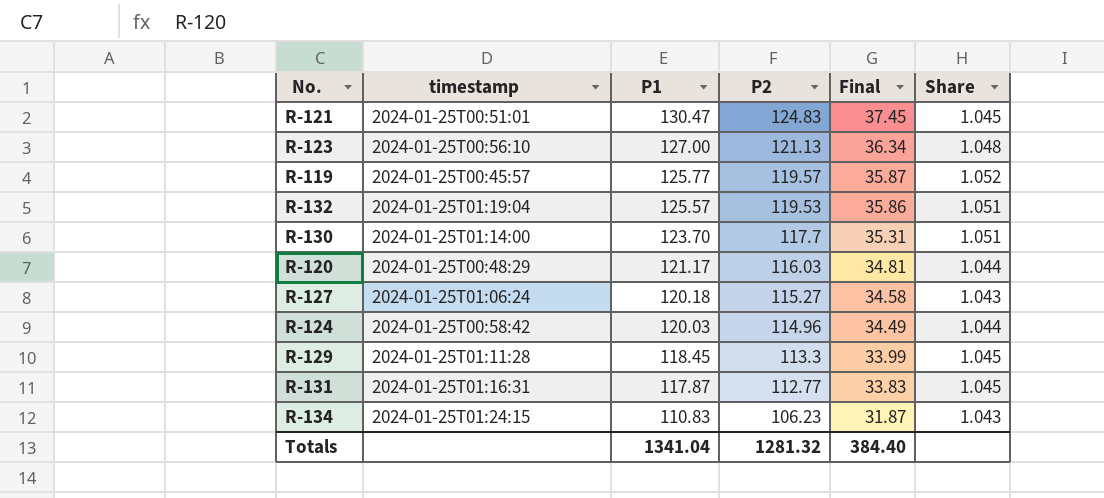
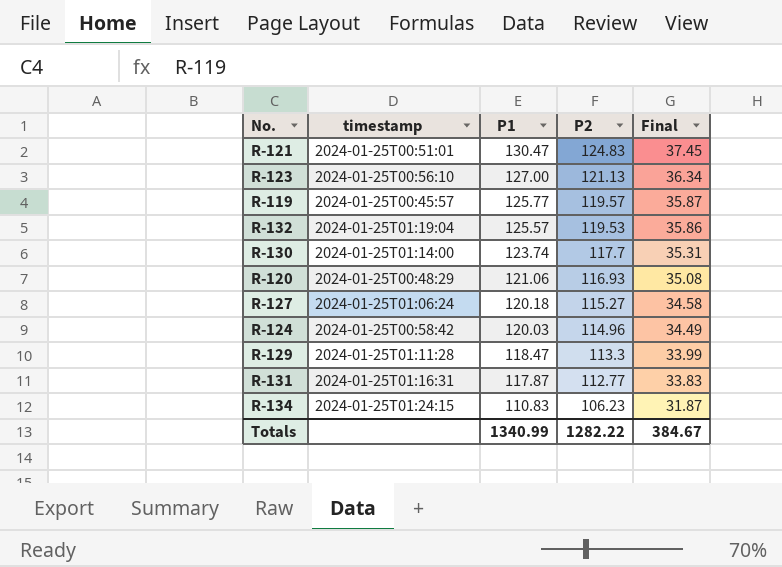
column Share | formula: [P1] / [P2] -> none
R-130 | P1: 123.70 -> 123.74
R-120 | P1: 121.17 -> 121.06
R-120 | P2: 116.03 -> 116.93
R-120 | Final: 34.81 -> 35.08
R-129 | P1: 118.45 -> 118.47
Totals | P1: 1341.04 -> 1340.99
Totals | P2: 1281.32 -> 1282.22
Totals | Final: 384.40 -> 384.67

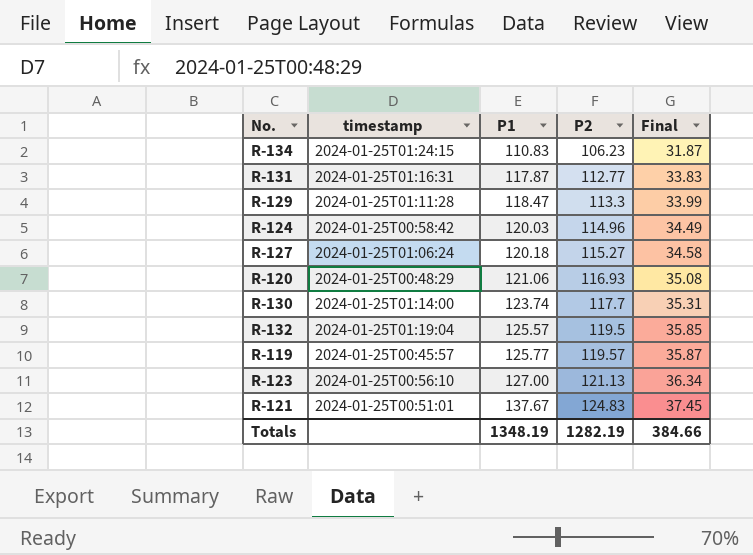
row order: P1 descending -> P1 ascending
R-132 | P2: 119.53 -> 119.5
R-132 | Final: 35.86 -> 35.85
R-121 | P1: 130.47 -> 137.67
Totals | P1: 1340.99 -> 1348.19
Totals | P2: 1282.22 -> 1282.19
Totals | Final: 384.67 -> 384.66

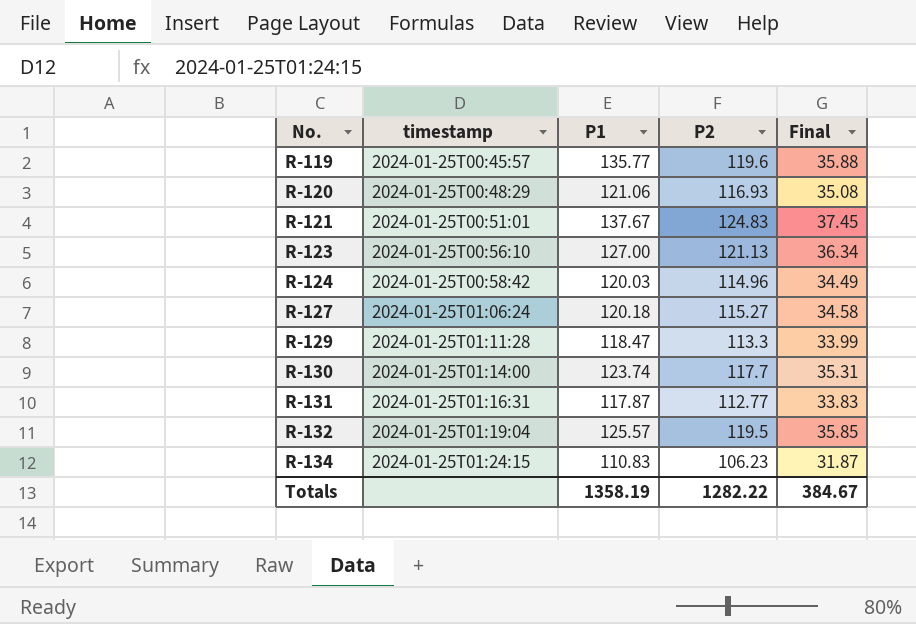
row order: P1 ascending -> No. ascending
R-119 | P1: 125.77 -> 135.77
R-119 | P2: 119.57 -> 119.6
R-119 | Final: 35.87 -> 35.88
Totals | P1: 1348.19 -> 1358.19
Totals | P2: 1282.19 -> 1282.22
Totals | Final: 384.66 -> 384.67

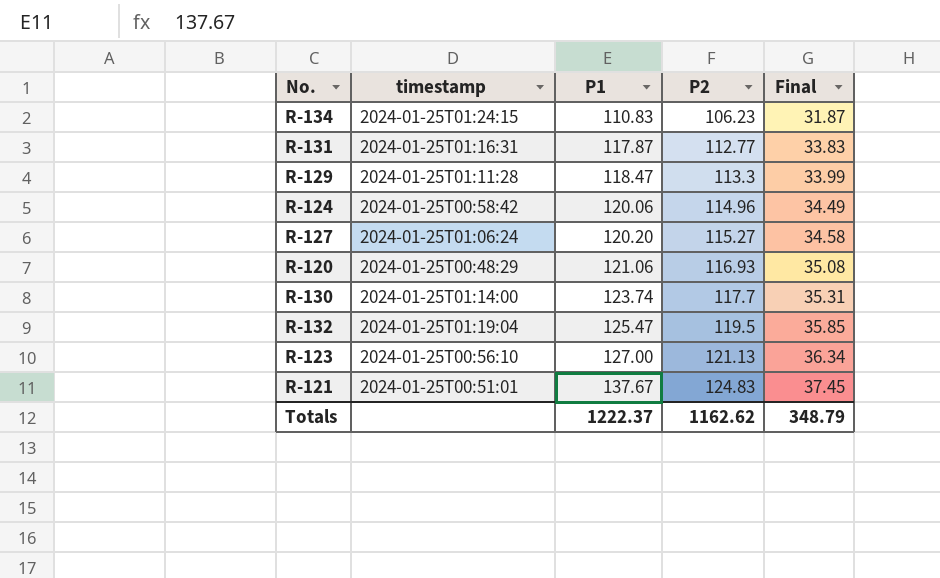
row order: No. ascending -> P1 ascending
row R-119: 2024-01-25T00:45:57 | 135.77 | 119.6 | 35.88 -> none
R-124 | P1: 120.03 -> 120.06
R-127 | P1: 120.18 -> 120.20
R-132 | P1: 125.57 -> 125.47
Totals | P1: 1358.19 -> 1222.37
Totals | P2: 1282.22 -> 1162.62
Totals | Final: 384.67 -> 348.79

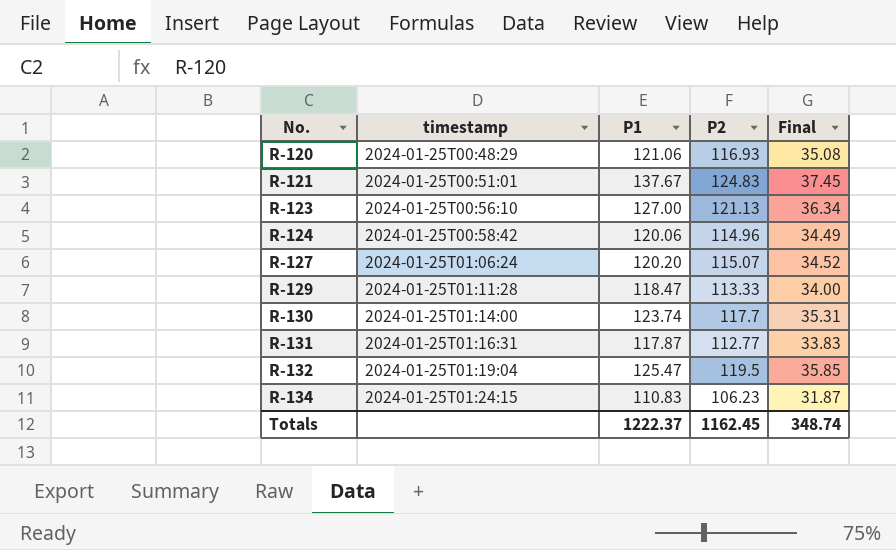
row order: P1 ascending -> No. ascending
R-127 | P2: 115.27 -> 115.07
R-127 | Final: 34.58 -> 34.52
R-129 | P2: 113.3 -> 113.33
R-129 | Final: 33.99 -> 34.00
Totals | P2: 1162.62 -> 1162.45
Totals | Final: 348.79 -> 348.74

